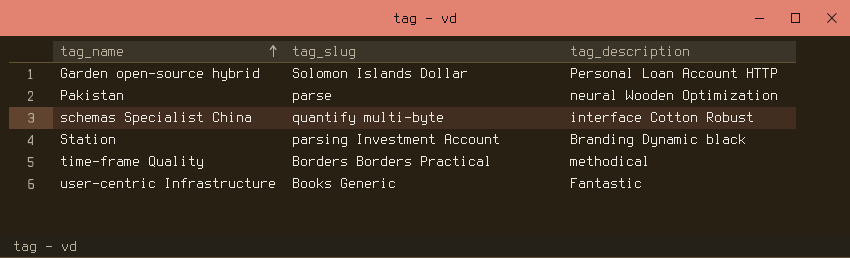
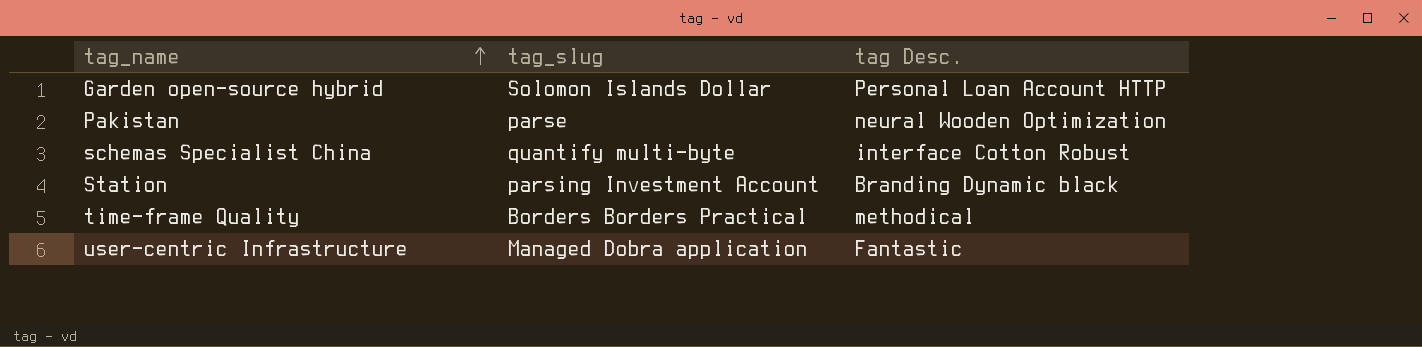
column name: tag_description -> tag Desc.
user-centric Infrastructure | tag_slug: Books Generic -> Managed Dobra application

